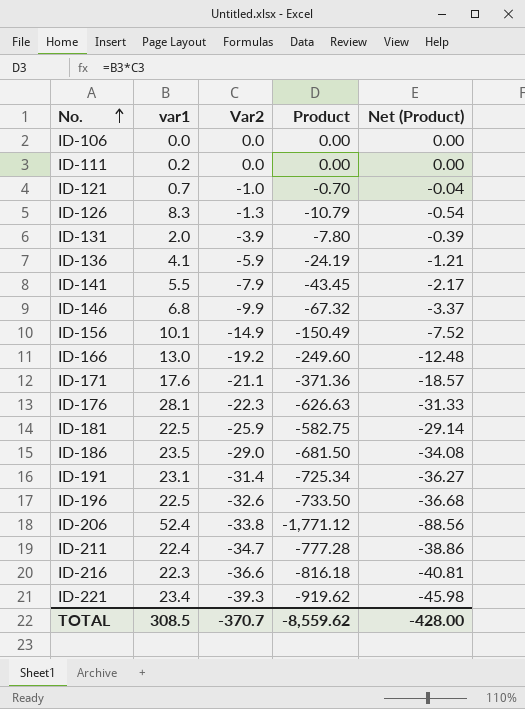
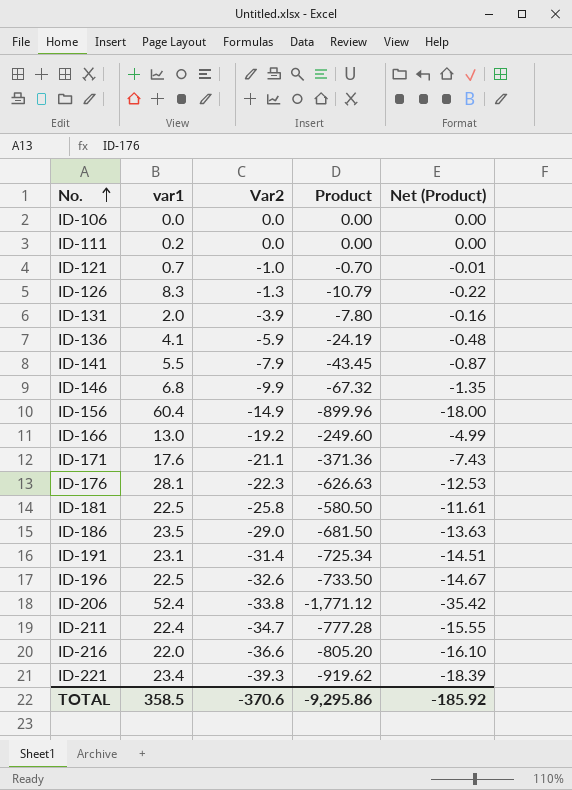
column Net (Product) | formula: [Product] * 0.05 -> [Product] * 0.02
ID-156 | var1: 10.1 -> 60.4
ID-156 | Product: -150.49 -> -899.96
ID-181 | Var2: -25.9 -> -25.8
ID-181 | Product: -582.75 -> -580.50
ID-216 | var1: 22.3 -> 22.0
ID-216 | Product: -816.18 -> -805.20
TOTAL | var1: 308.5 -> 358.5
TOTAL | Var2: -370.7 -> -370.6
TOTAL | Product: -8,559.62 -> -9,295.86
TOTAL | Net (Product): -428.00 -> -185.92

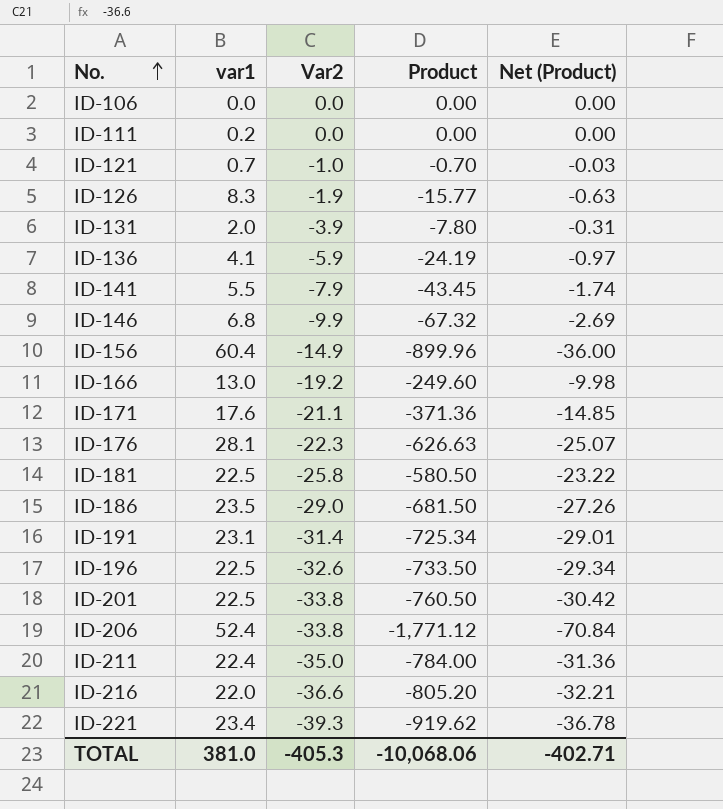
column Net (Product) | formula: [Product] * 0.02 -> [Product] * 0.04
ID-126 | Var2: -1.3 -> -1.9
ID-126 | Product: -10.79 -> -15.77
row ID-201: none -> 22.5 | -33.8 | -760.50 | -30.42
ID-211 | Var2: -34.7 -> -35.0
ID-211 | Product: -777.28 -> -784.00
TOTAL | var1: 358.5 -> 381.0
TOTAL | Var2: -370.6 -> -405.3
TOTAL | Product: -9,295.86 -> -10,068.06
TOTAL | Net (Product): -185.92 -> -402.71

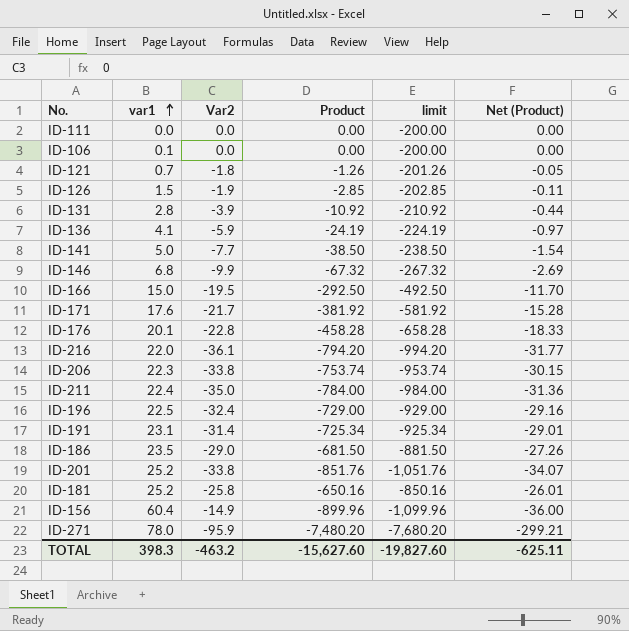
row order: No. ascending -> var1 ascending
column limit | formula: none -> [Product] - 200
row ID-221: 23.4 | -39.3 | -919.62 | -36.78 -> none
ID-111 | var1: 0.2 -> 0.0
ID-106 | var1: 0.0 -> 0.1
ID-121 | Var2: -1.0 -> -1.8
ID-121 | Product: -0.70 -> -1.26
ID-121 | Net (Product): -0.03 -> -0.05
ID-126 | var1: 8.3 -> 1.5
ID-126 | Product: -15.77 -> -2.85
ID-126 | Net (Product): -0.63 -> -0.11
ID-131 | var1: 2.0 -> 2.8
ID-131 | Product: -7.80 -> -10.92
ID-131 | Net (Product): -0.31 -> -0.44
ID-141 | var1: 5.5 -> 5.0
ID-141 | Var2: -7.9 -> -7.7
ID-141 | Product: -43.45 -> -38.50
ID-141 | Net (Product): -1.74 -> -1.54
ID-166 | var1: 13.0 -> 15.0
ID-166 | Var2: -19.2 -> -19.5
ID-166 | Product: -249.60 -> -292.50
ID-166 | Net (Product): -9.98 -> -11.70
ID-171 | Var2: -21.1 -> -21.7
ID-171 | Product: -371.36 -> -381.92
ID-171 | Net (Product): -14.85 -> -15.28
ID-176 | var1: 28.1 -> 20.1
ID-176 | Var2: -22.3 -> -22.8
ID-176 | Product: -626.63 -> -458.28
ID-176 | Net (Product): -25.07 -> -18.33
ID-216 | Var2: -36.6 -> -36.1
ID-216 | Product: -805.20 -> -794.20
ID-216 | Net (Product): -32.21 -> -31.77
ID-206 | var1: 52.4 -> 22.3
ID-206 | Product: -1,771.12 -> -753.74
ID-206 | Net (Product): -70.84 -> -30.15
ID-196 | Var2: -32.6 -> -32.4
ID-196 | Product: -733.50 -> -729.00
ID-196 | Net (Product): -29.34 -> -29.16
ID-201 | var1: 22.5 -> 25.2
ID-201 | Product: -760.50 -> -851.76
ID-201 | Net (Product): -30.42 -> -34.07
ID-181 | var1: 22.5 -> 25.2
ID-181 | Product: -580.50 -> -650.16
ID-181 | Net (Product): -23.22 -> -26.01
row ID-271: none -> 78.0 | -95.9 | -7,480.20 | -7,680.20 | -299.21
TOTAL | var1: 381.0 -> 398.3
TOTAL | Var2: -405.3 -> -463.2
TOTAL | Product: -10,068.06 -> -15,627.60
TOTAL | Net (Product): -402.71 -> -625.11

